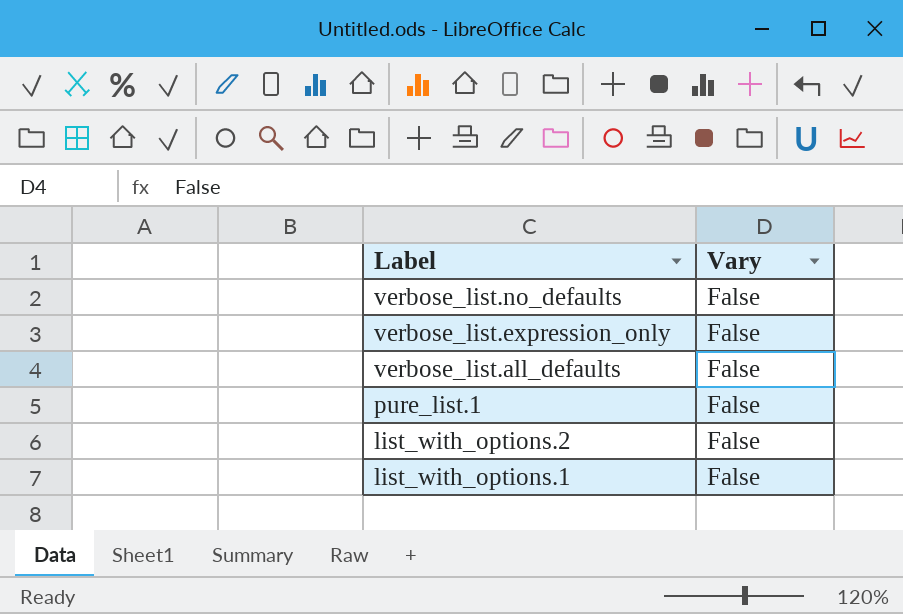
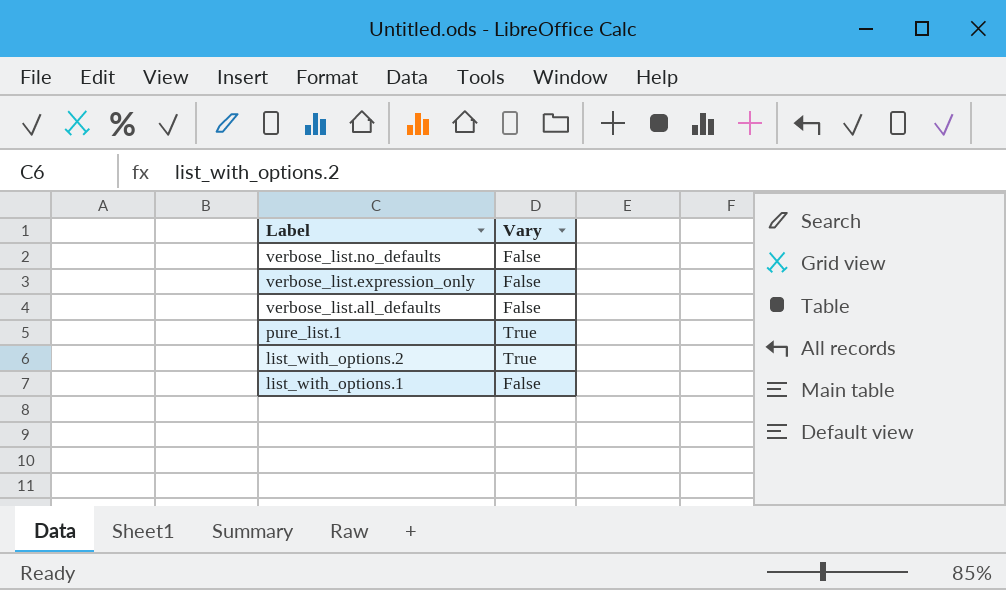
pure_list.1 | Vary: False -> True
list_with_options.2 | Vary: False -> True

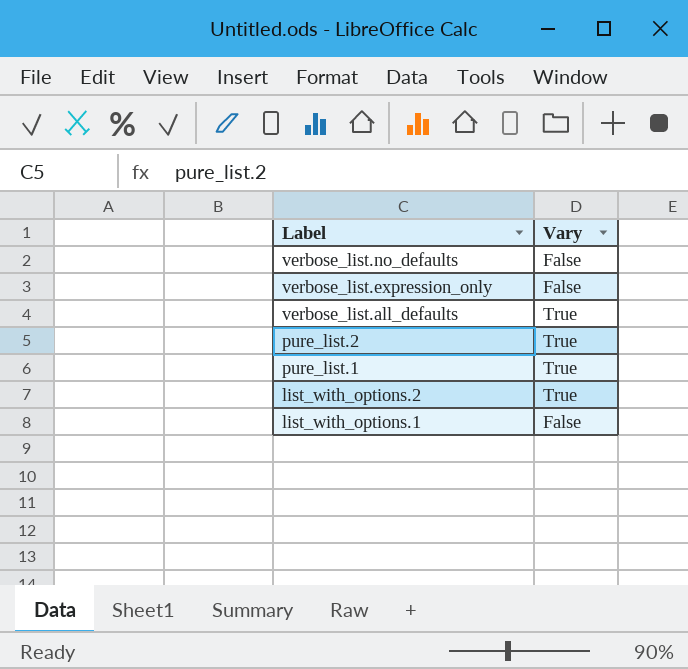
verbose_list.all_defaults | Vary: False -> True
row pure_list.2: none -> True

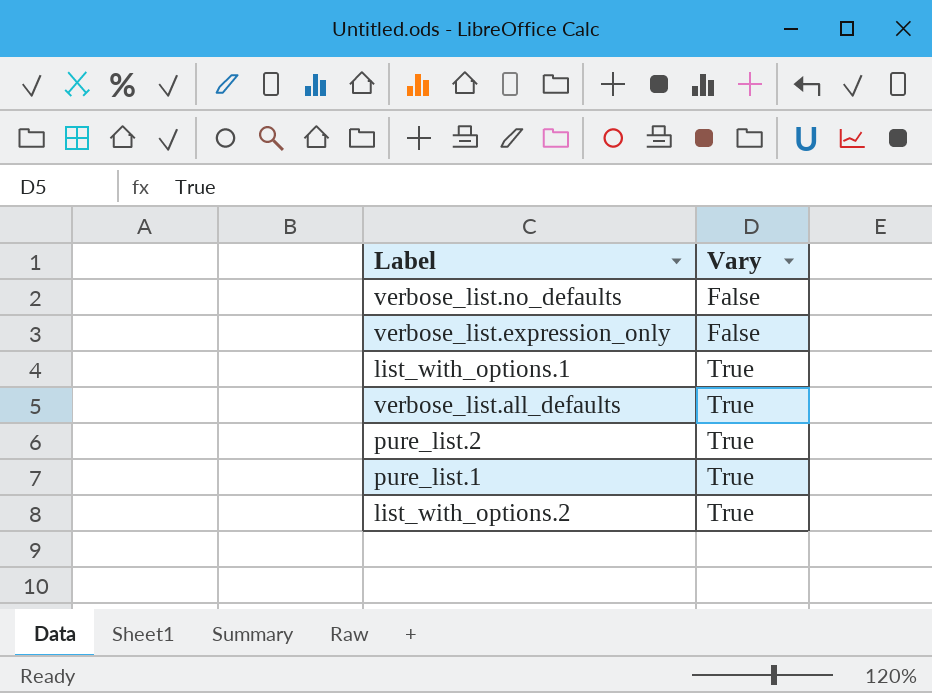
row order: Label descending -> Vary ascending
list_with_options.1 | Vary: False -> True

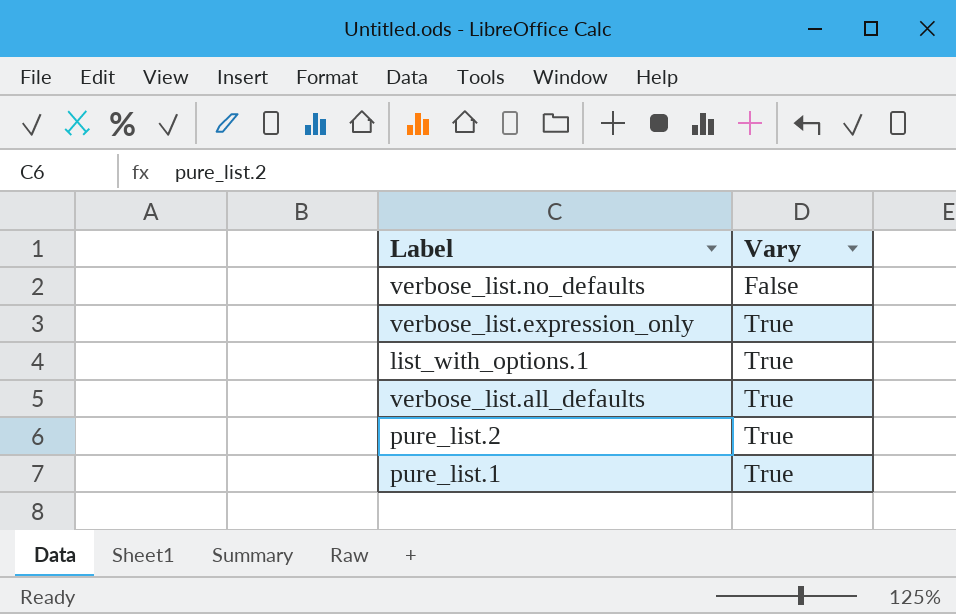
row list_with_options.2: True -> none
verbose_list.expression_only | Vary: False -> True

